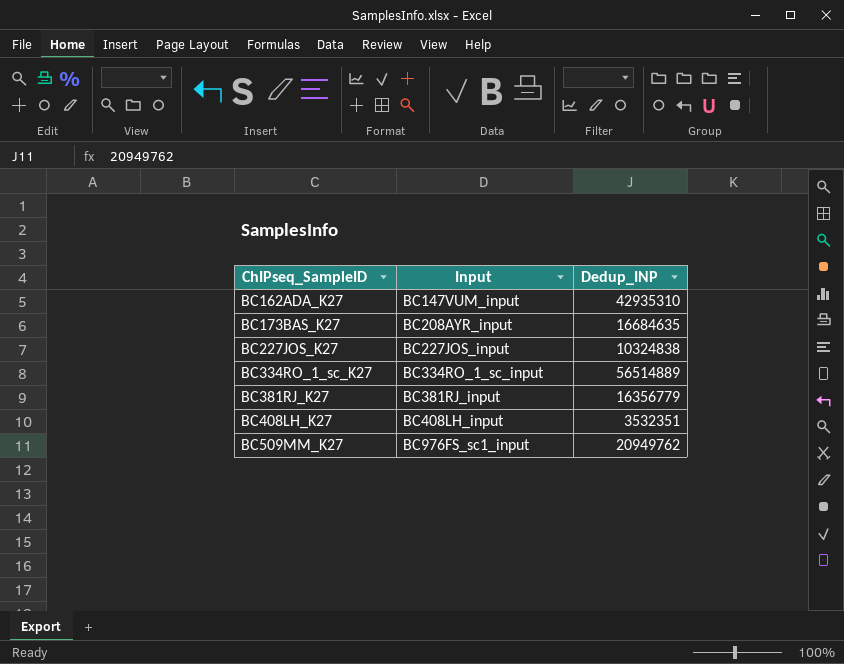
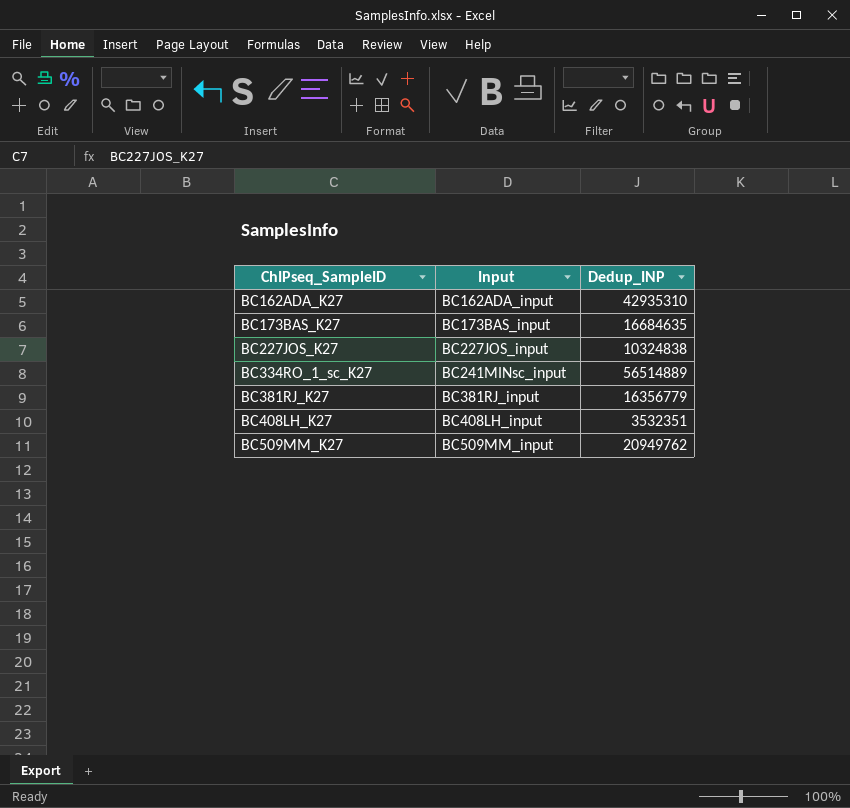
BC162ADA_K27 | Input: BC147VUM_input -> BC162ADA_input
BC173BAS_K27 | Input: BC208AYR_input -> BC173BAS_input
BC334RO_1_sc_K27 | Input: BC334RO_1_sc_input -> BC241MINsc_input
BC509MM_K27 | Input: BC976FS_sc1_input -> BC509MM_input

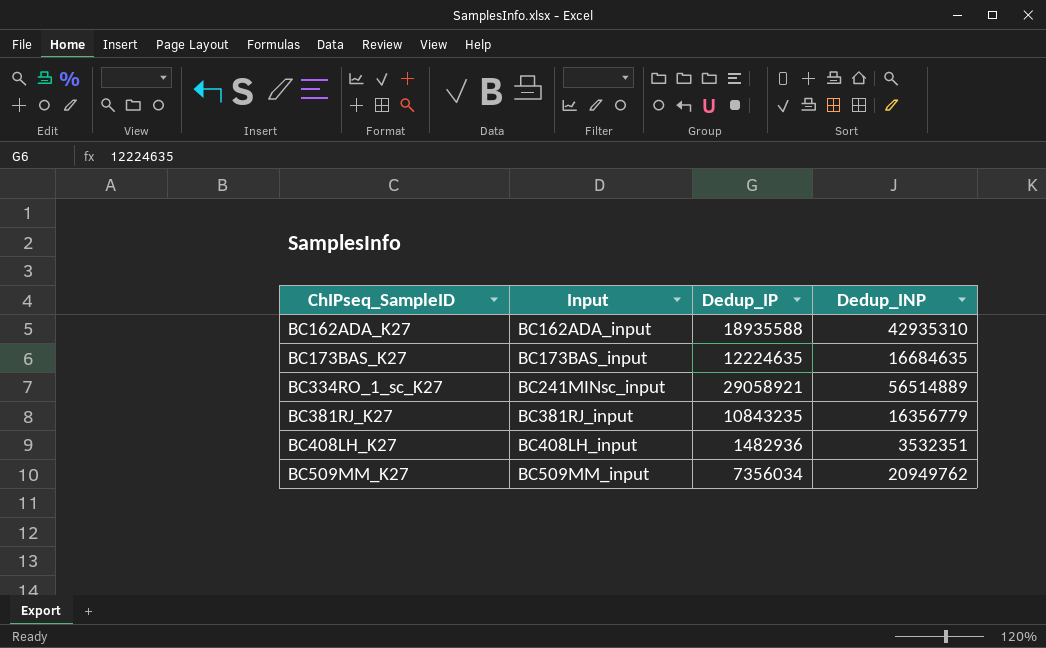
column Dedup_IP | position: none -> 3
row BC227JOS_K27: BC227JOS_input | 10324838 -> none

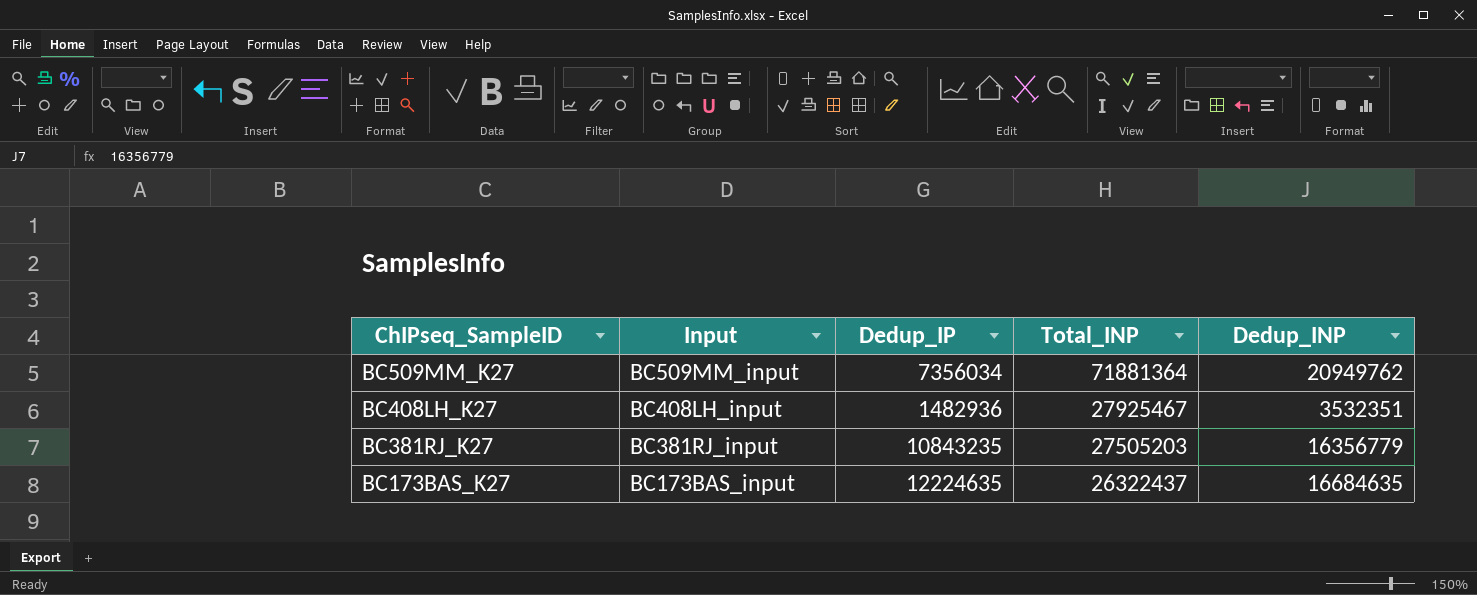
row order: ChIPseq_SampleID ascending -> ChIPseq_SampleID descending
column Total_INP | position: none -> 4
row BC162ADA_K27: BC162ADA_input | 18935588 | 42935310 -> none
row BC334RO_1_sc_K27: BC241MINsc_input | 29058921 | 56514889 -> none

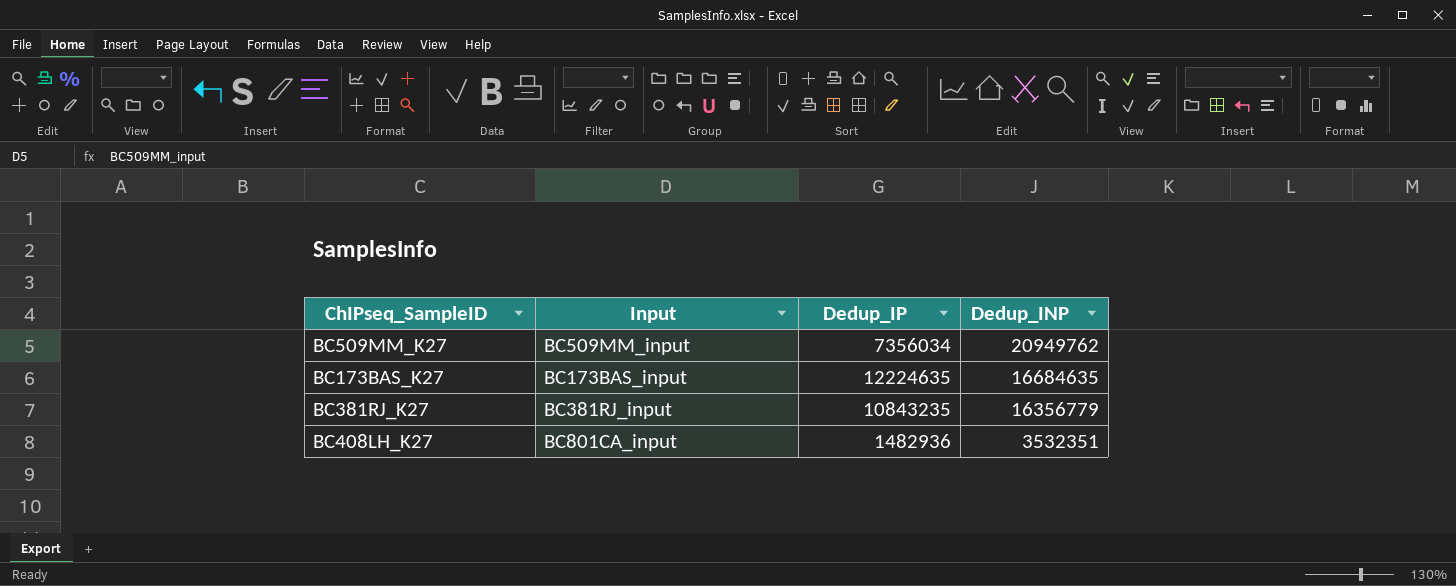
row order: ChIPseq_SampleID descending -> Dedup_INP descending
column Total_INP | position: 4 -> none
BC408LH_K27 | Input: BC408LH_input -> BC801CA_input

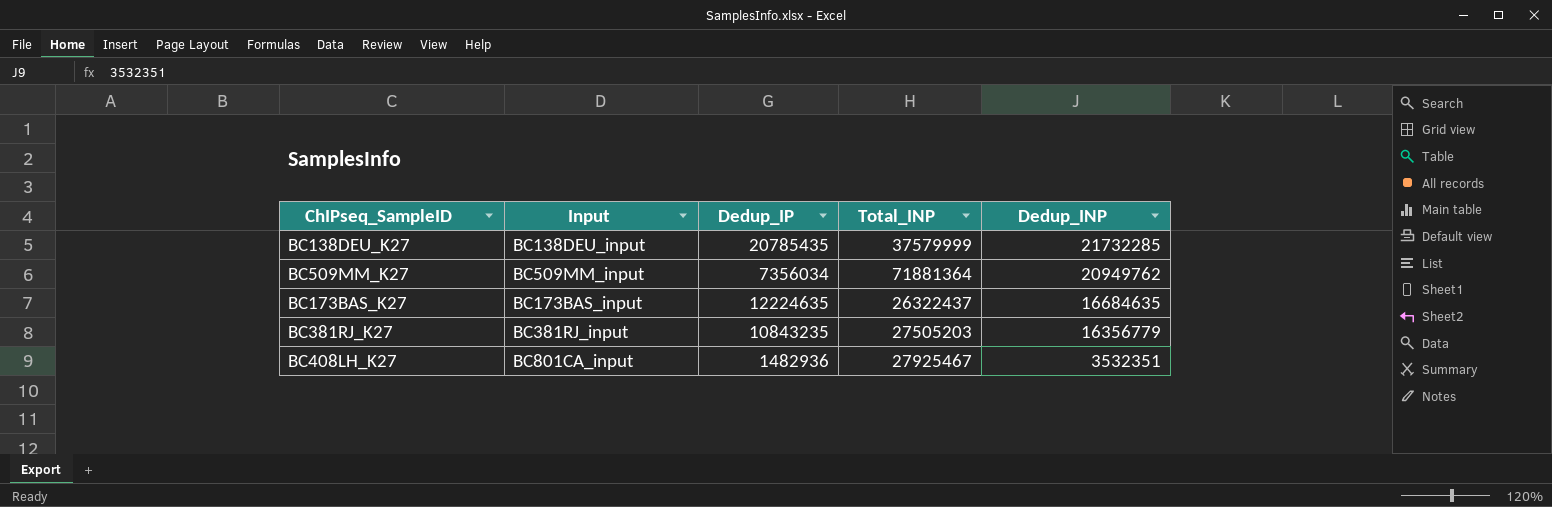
column Total_INP | position: none -> 4
row BC138DEU_K27: none -> BC138DEU_input | 20785435 | 37579999 | 21732285

